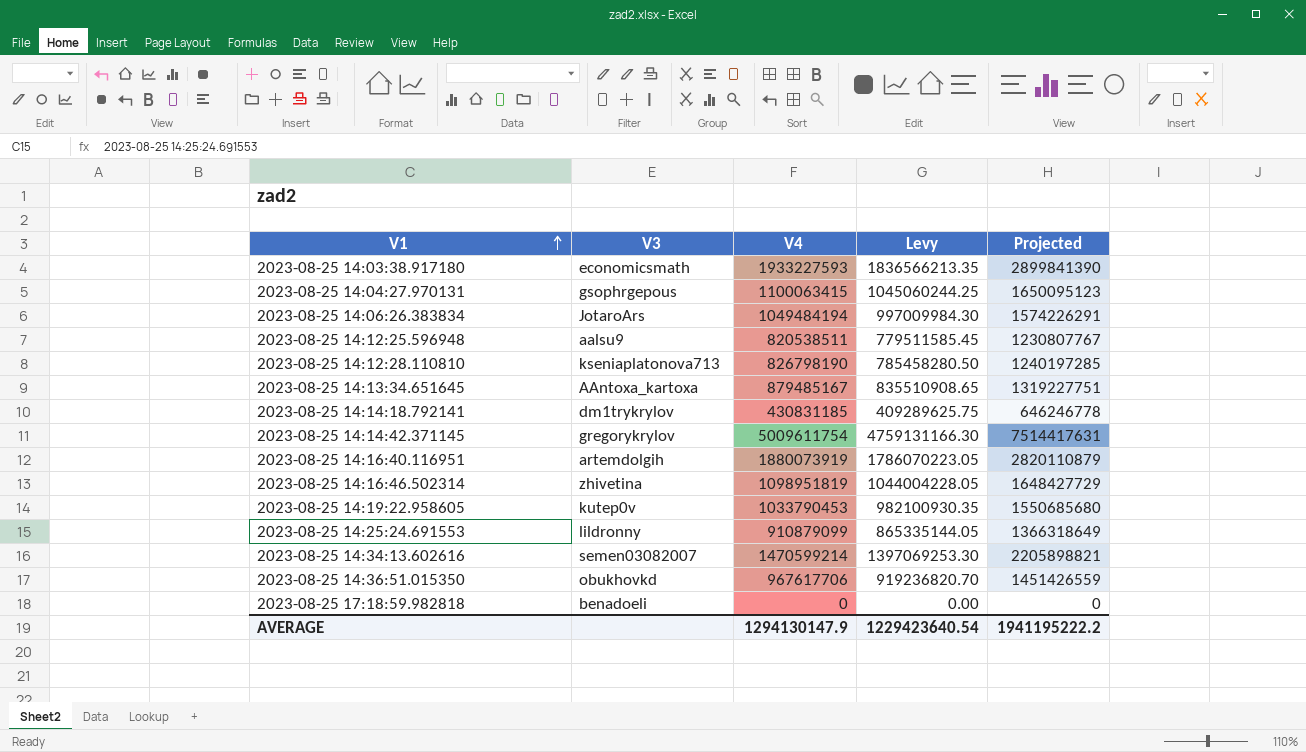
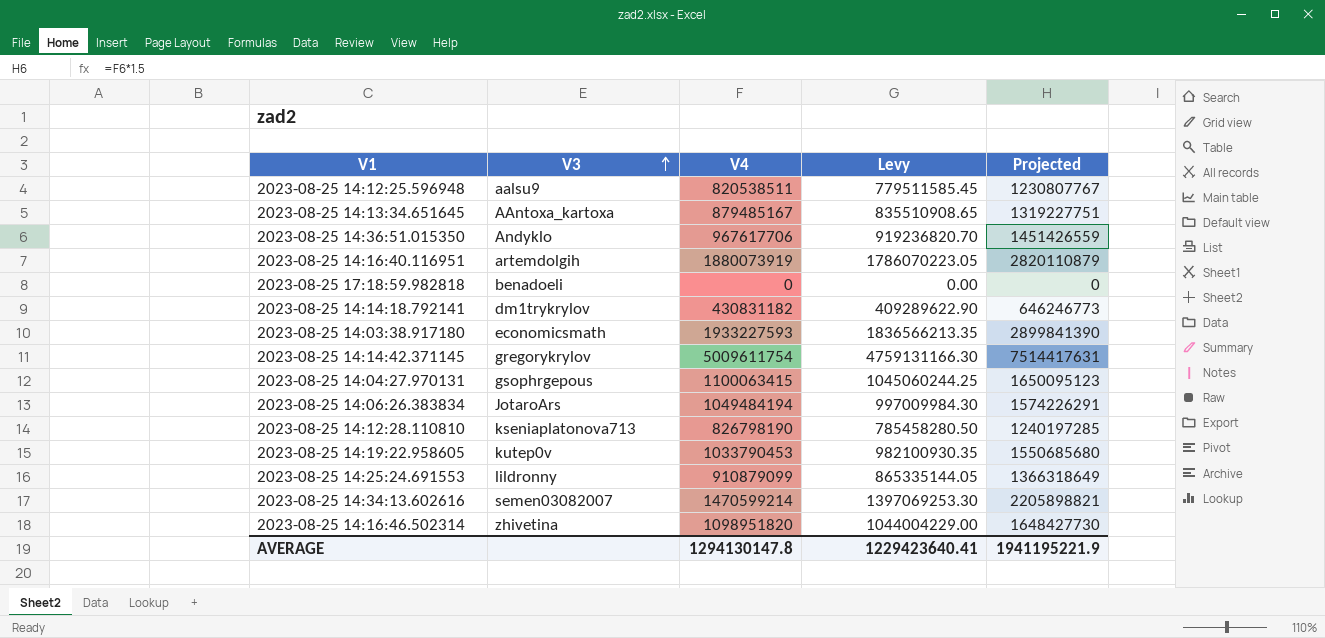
row order: V1 ascending -> V3 ascending
2023-08-25 14:36:51.015350 | V3: obukhovkd -> Andyklo
2023-08-25 14:14:18.792141 | V4: 430831185 -> 430831182
2023-08-25 14:14:18.792141 | Levy: 409289625.75 -> 409289622.90
2023-08-25 14:14:18.792141 | Projected: 646246778 -> 646246773
2023-08-25 14:16:46.502314 | V4: 1098951819 -> 1098951820
2023-08-25 14:16:46.502314 | Levy: 1044004228.05 -> 1044004229.00
2023-08-25 14:16:46.502314 | Projected: 1648427729 -> 1648427730
AVERAGE | V4: 1294130147.9 -> 1294130147.8
AVERAGE | Levy: 1229423640.54 -> 1229423640.41
AVERAGE | Projected: 1941195222.2 -> 1941195221.9

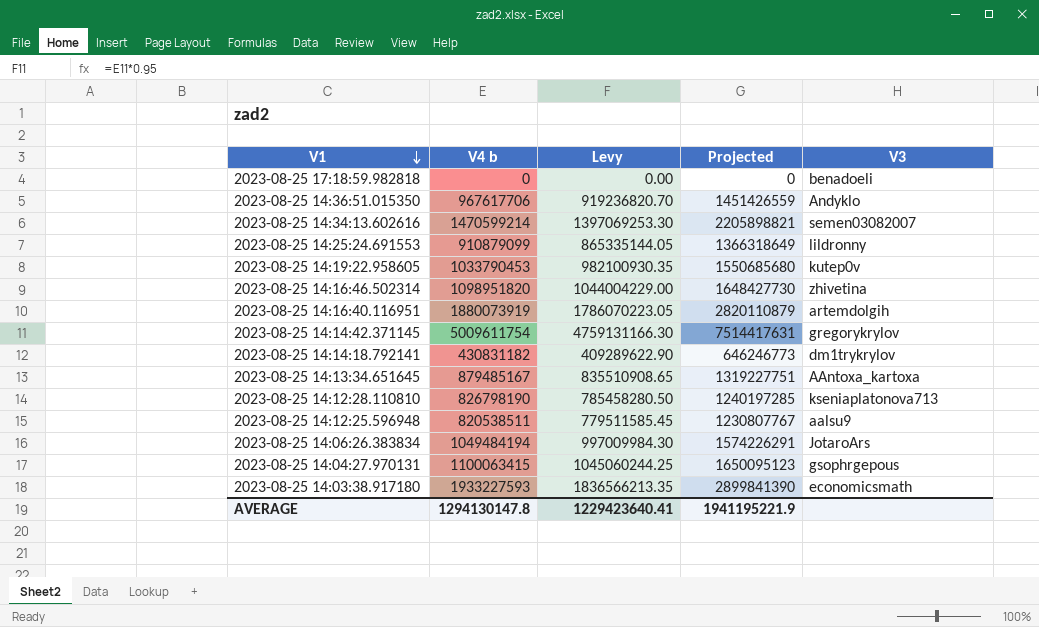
row order: V3 ascending -> V1 descending
column name: V4 -> V4 b
column V3 | position: 2 -> 5

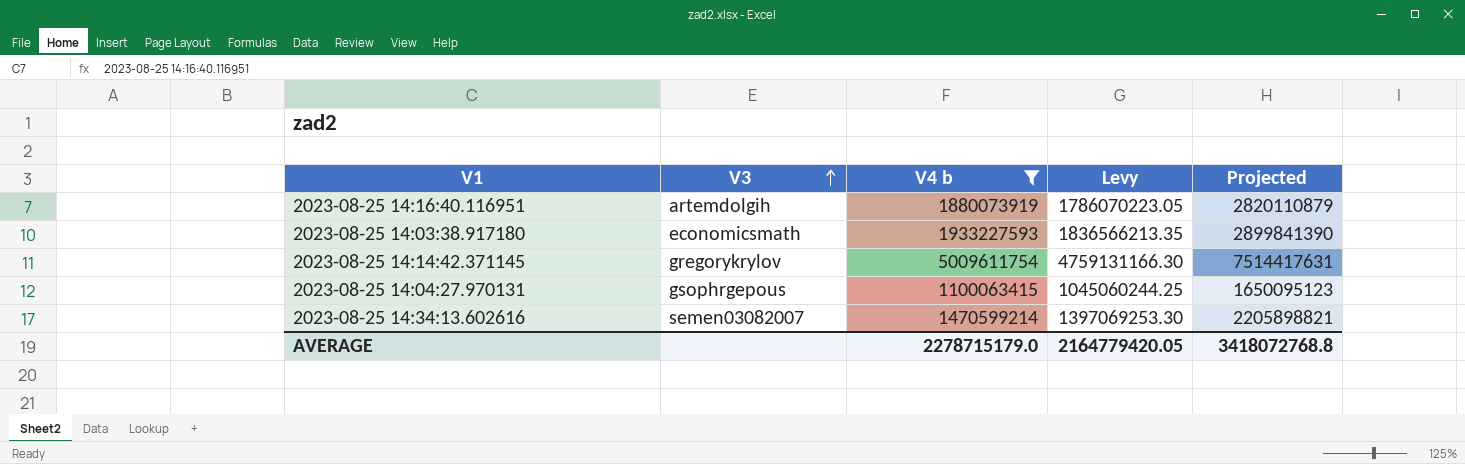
filter: none -> V4 b >= 1100063415
row order: V1 descending -> V3 ascending
column V3 | position: 5 -> 2
AVERAGE | V4 b: 1294130147.8 -> 2278715179.0
AVERAGE | Levy: 1229423640.41 -> 2164779420.05
AVERAGE | Projected: 1941195221.9 -> 3418072768.8

